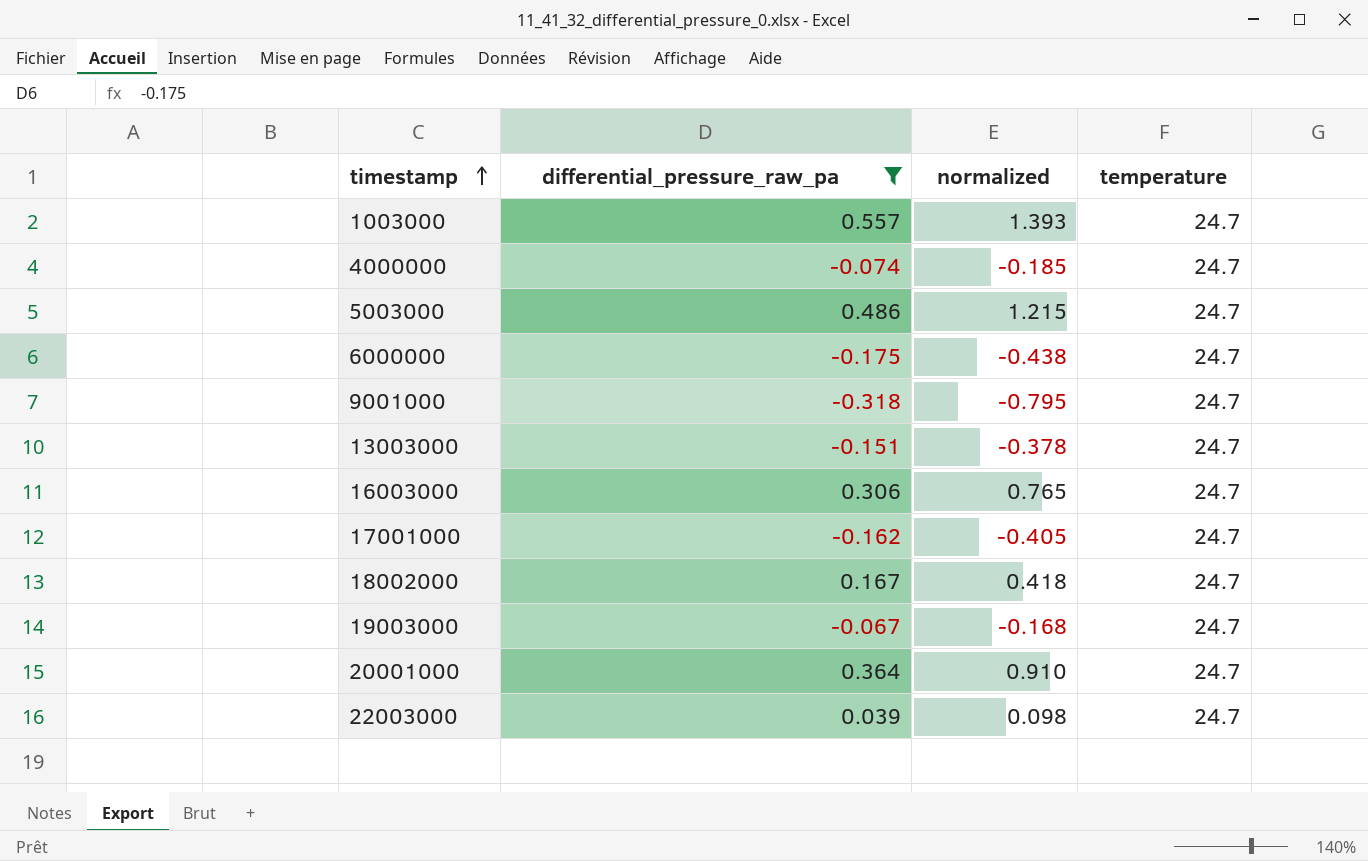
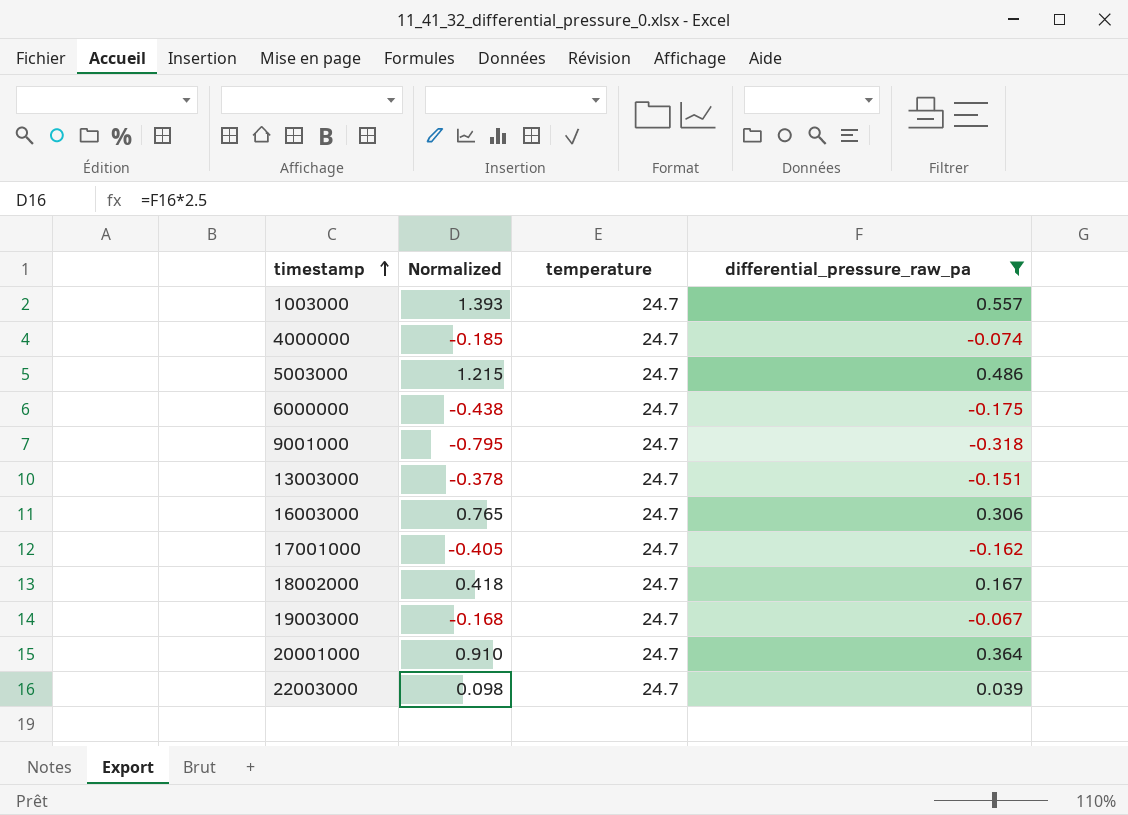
column name: normalized -> Normalized
column differential_pressure_raw_pa | position: 2 -> 4

